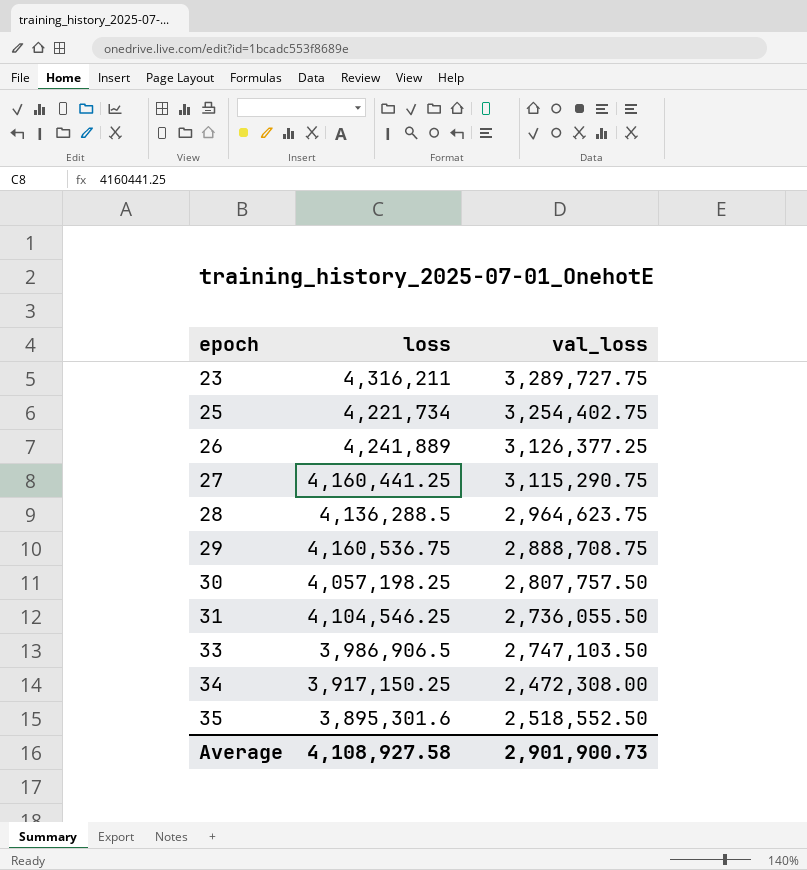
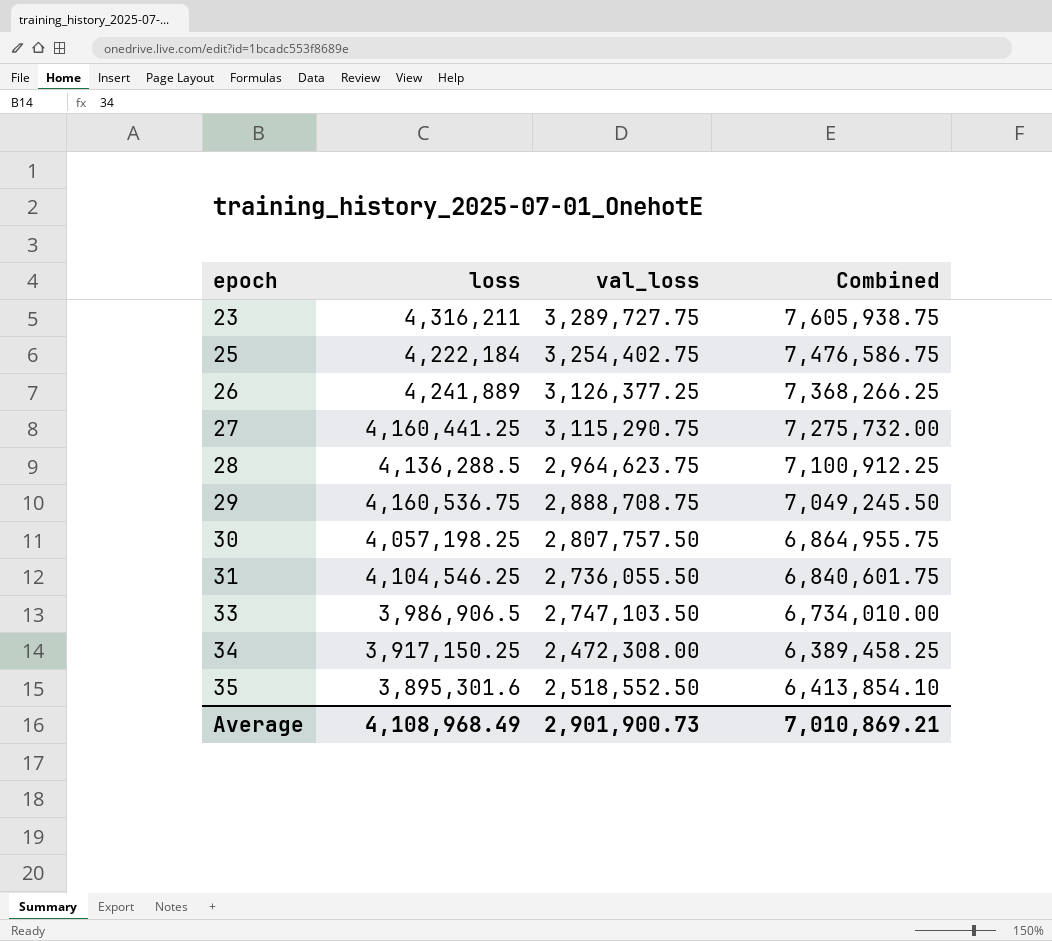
column Combined | formula: none -> [loss] + [val_loss]
25 | loss: 4,221,734 -> 4,222,184
Average | loss: 4,108,927.58 -> 4,108,968.49

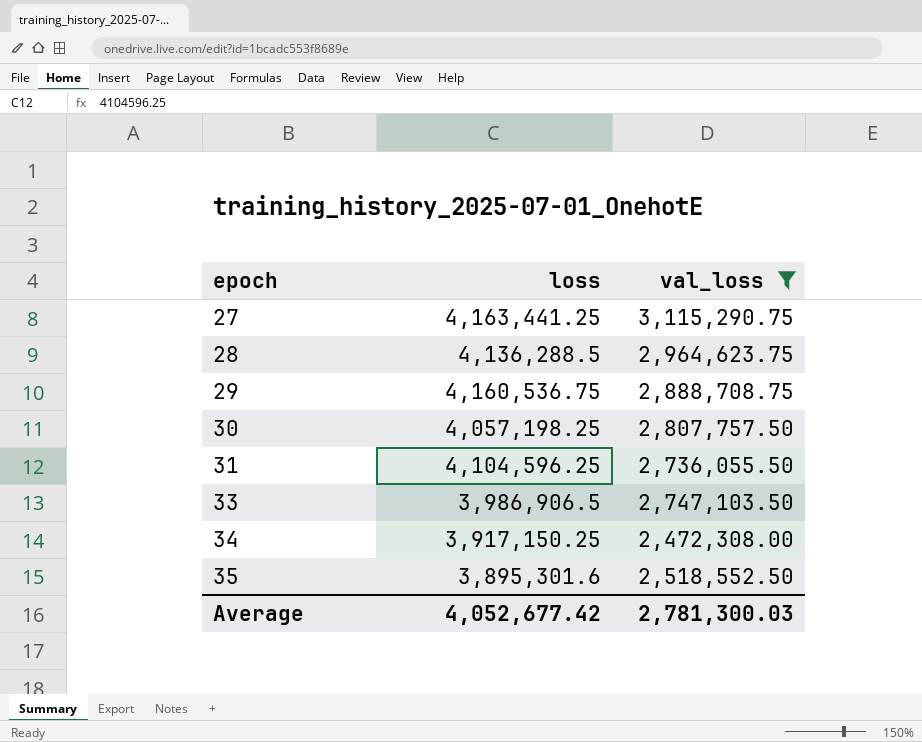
filter: none -> val_loss <= 3,115,290.75
column Combined | formula: [loss] + [val_loss] -> none
27 | loss: 4,160,441.25 -> 4,163,441.25
31 | loss: 4,104,546.25 -> 4,104,596.25
Average | loss: 4,108,968.49 -> 4,052,677.42
Average | val_loss: 2,901,900.73 -> 2,781,300.03

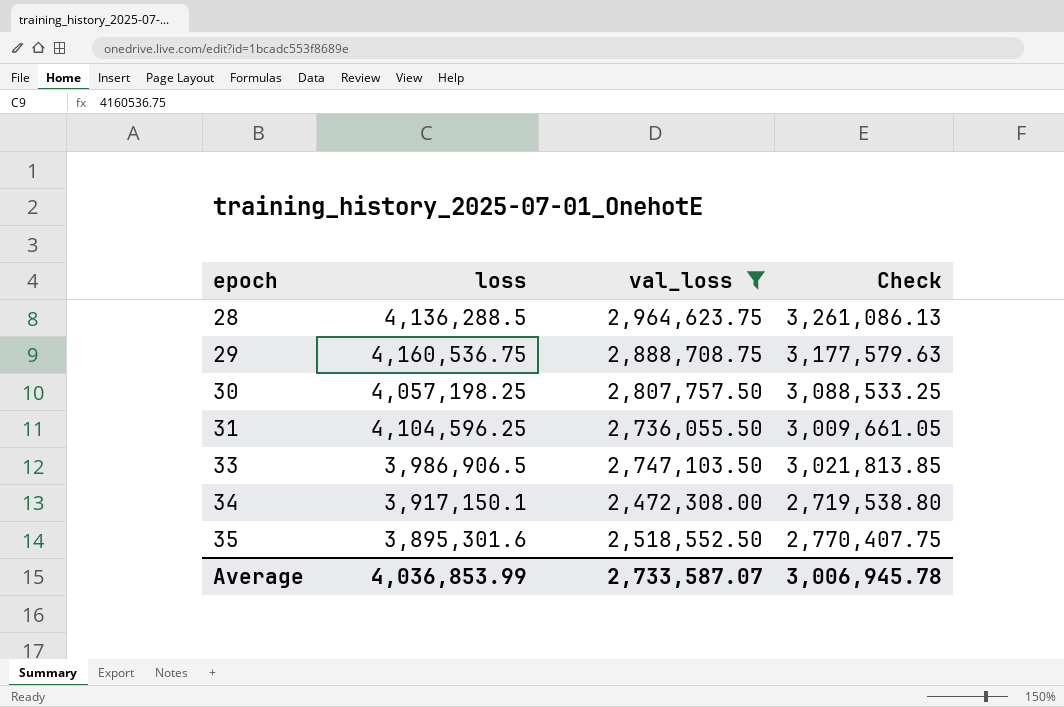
column Check | formula: none -> [val_loss] * 1.1
row 27: 4,163,441.25 | 3,115,290.75 -> none
34 | loss: 3,917,150.25 -> 3,917,150.1
Average | loss: 4,052,677.42 -> 4,036,853.99
Average | val_loss: 2,781,300.03 -> 2,733,587.07

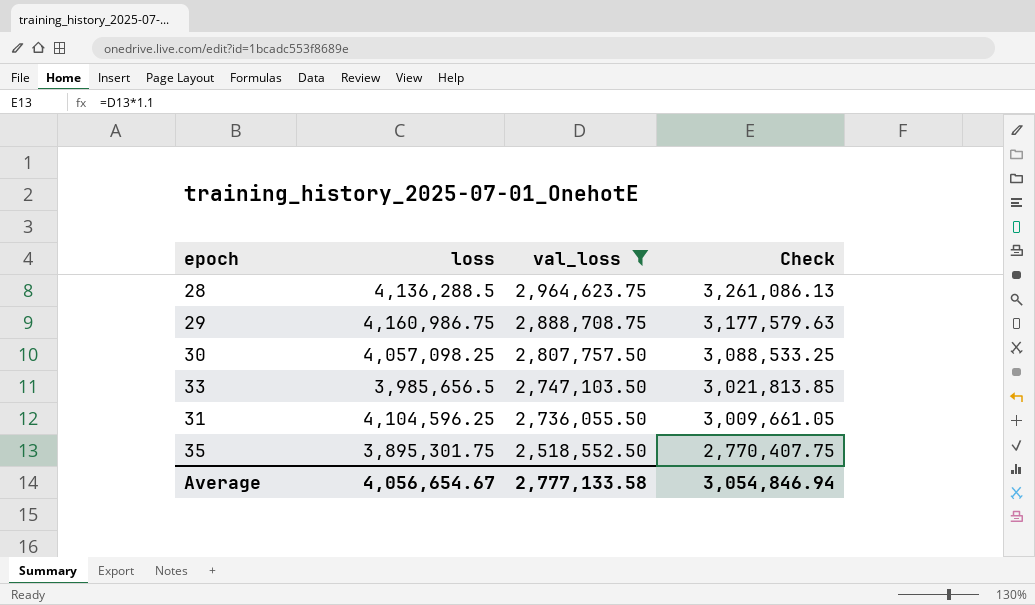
row order: epoch ascending -> val_loss descending
row 34: 3,917,150.1 | 2,472,308.00 | 2,719,538.80 -> none
29 | loss: 4,160,536.75 -> 4,160,986.75
30 | loss: 4,057,198.25 -> 4,057,098.25
33 | loss: 3,986,906.5 -> 3,985,656.5
35 | loss: 3,895,301.6 -> 3,895,301.75
Average | loss: 4,036,853.99 -> 4,056,654.67
Average | val_loss: 2,733,587.07 -> 2,777,133.58
Average | Check: 3,006,945.78 -> 3,054,846.94

